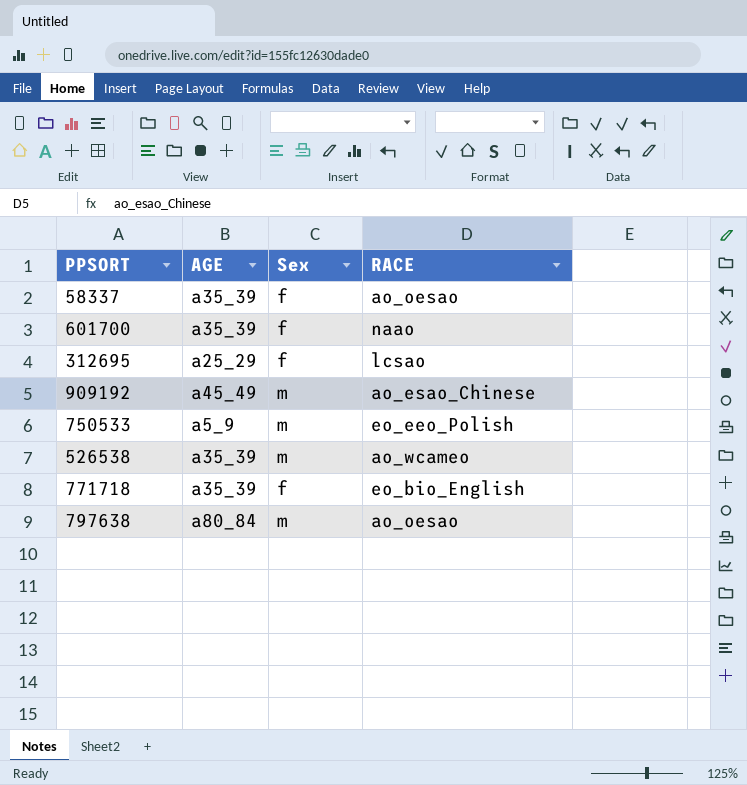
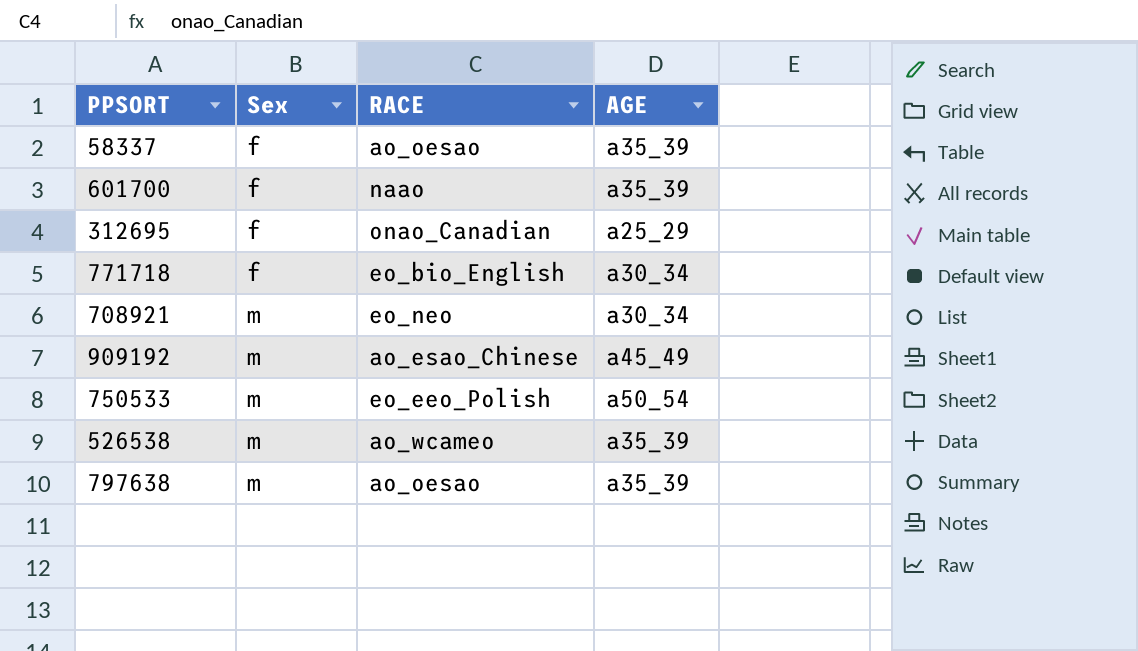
row order: none -> Sex ascending
column AGE | position: 2 -> 4
312695 | RACE: lcsao -> onao_Canadian
771718 | AGE: a35_39 -> a30_34
row 708921: none -> m | eo_neo | a30_34
750533 | AGE: a5_9 -> a50_54
797638 | AGE: a80_84 -> a35_39

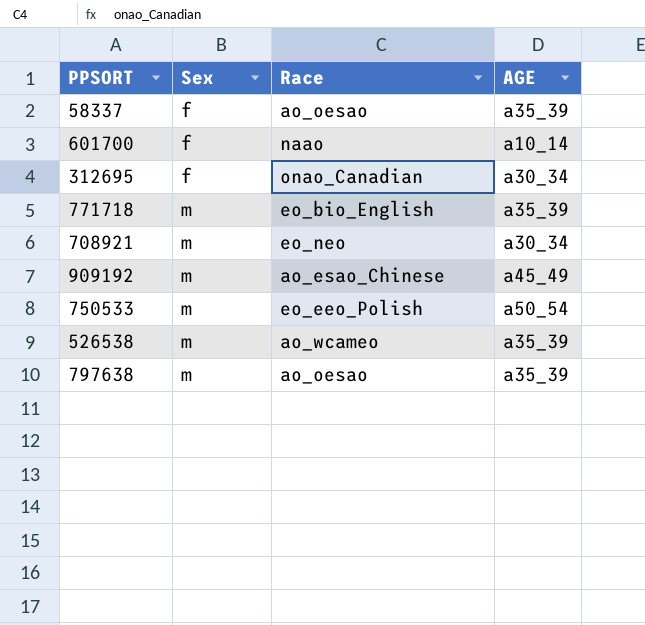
column name: RACE -> Race
601700 | AGE: a35_39 -> a10_14
312695 | AGE: a25_29 -> a30_34
771718 | Sex: f -> m
771718 | AGE: a30_34 -> a35_39

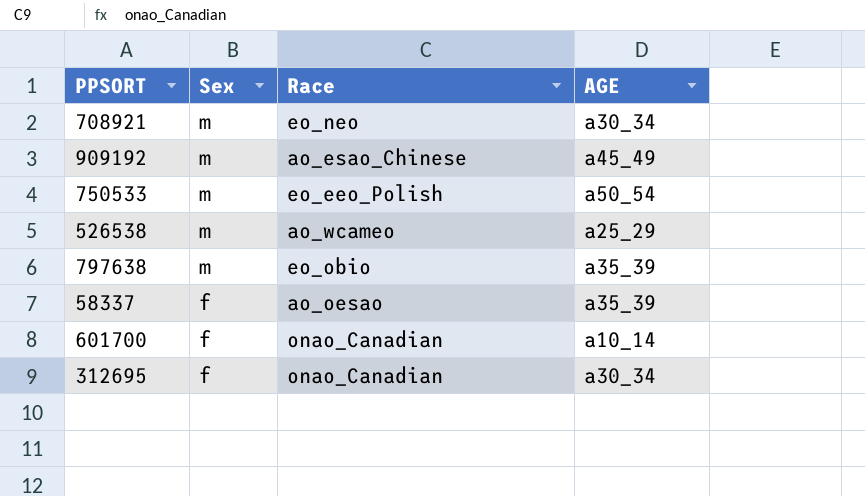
row order: Sex ascending -> Sex descending
row 771718: m | eo_bio_English | a35_39 -> none
526538 | AGE: a35_39 -> a25_29
797638 | Race: ao_oesao -> eo_obio
601700 | Race: naao -> onao_Canadian

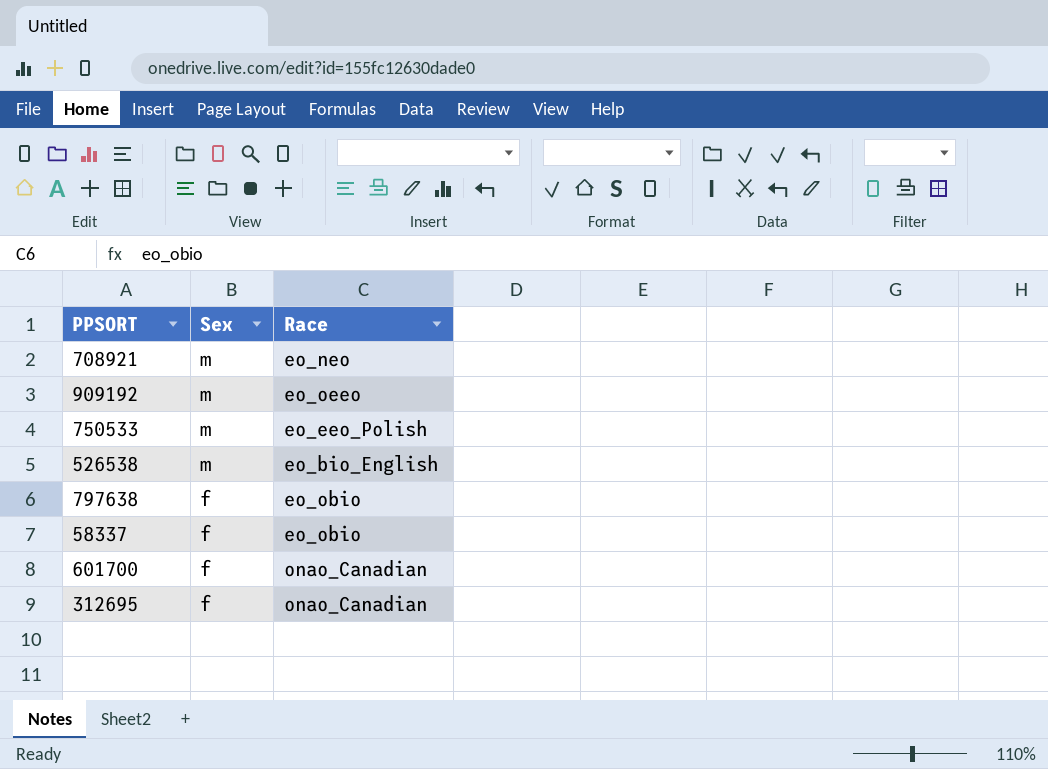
column AGE | position: 4 -> none
909192 | Race: ao_esao_Chinese -> eo_oeeo
526538 | Race: ao_wcameo -> eo_bio_English
797638 | Sex: m -> f
58337 | Race: ao_oesao -> eo_obio

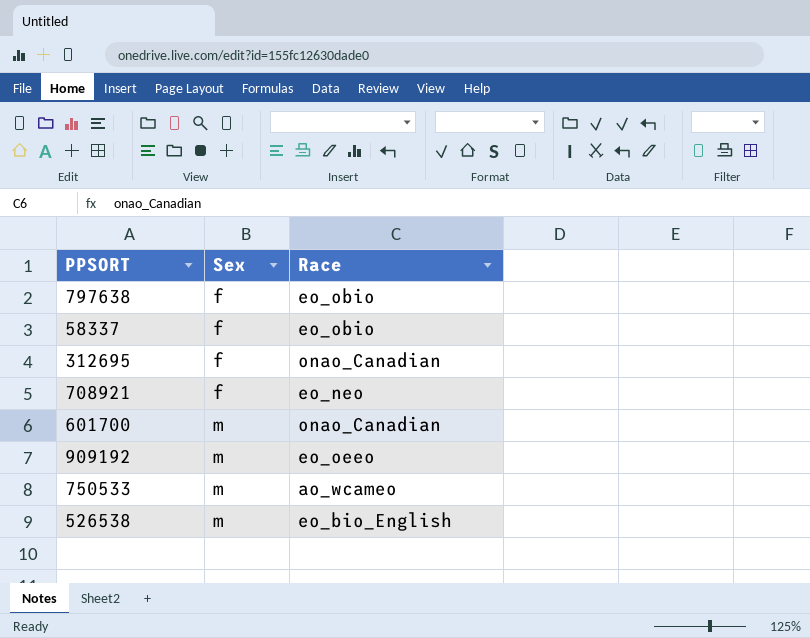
row order: Sex descending -> Sex ascending
708921 | Sex: m -> f
601700 | Sex: f -> m
750533 | Race: eo_eeo_Polish -> ao_wcameo

